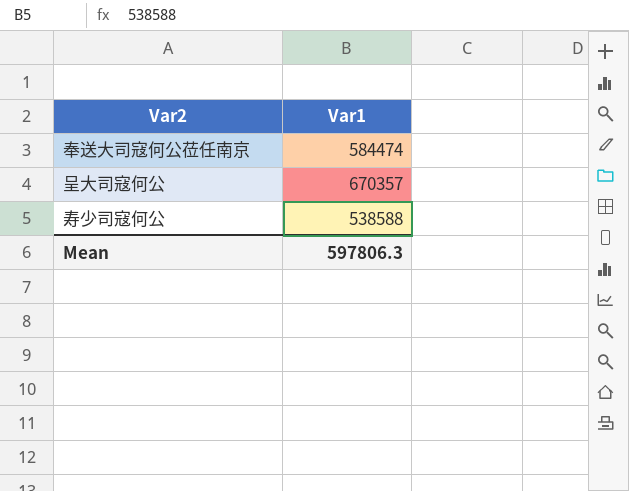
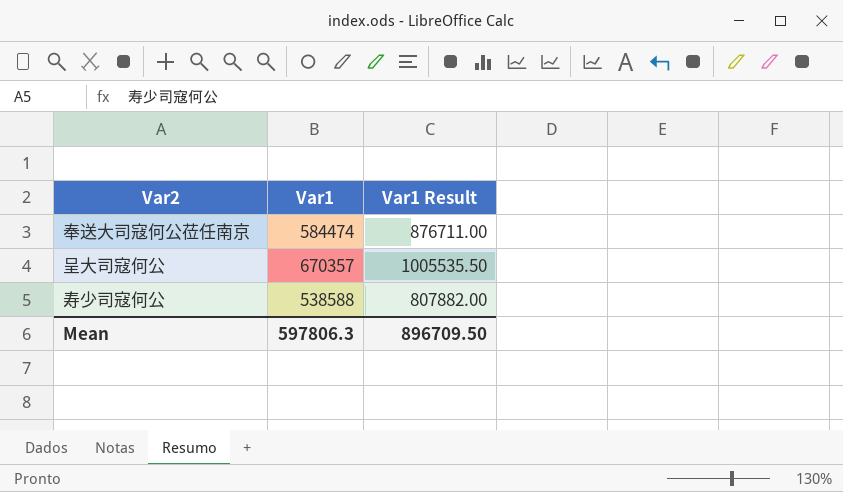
column Var1 Result | formula: none -> [Var1] * 1.5

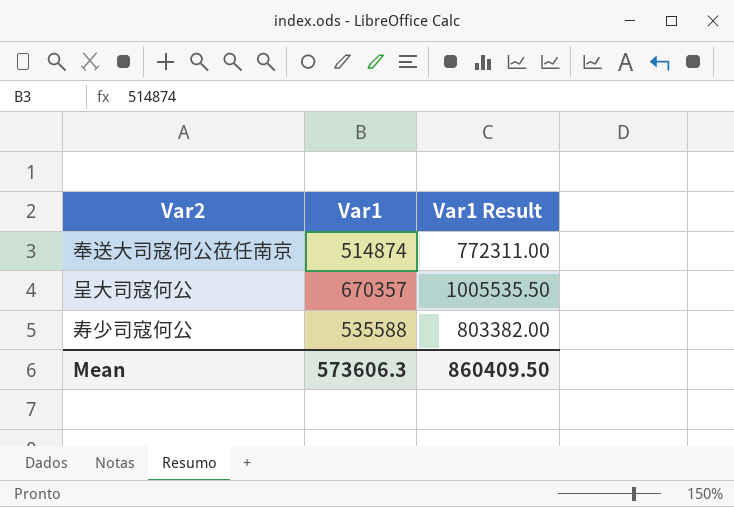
奉送大司寇何公莅任南京 | Var1: 584474 -> 514874
奉送大司寇何公莅任南京 | Var1 Result: 876711.00 -> 772311.00
寿少司寇何公 | Var1: 538588 -> 535588
寿少司寇何公 | Var1 Result: 807882.00 -> 803382.00
Mean | Var1: 597806.3 -> 573606.3
Mean | Var1 Result: 896709.50 -> 860409.50

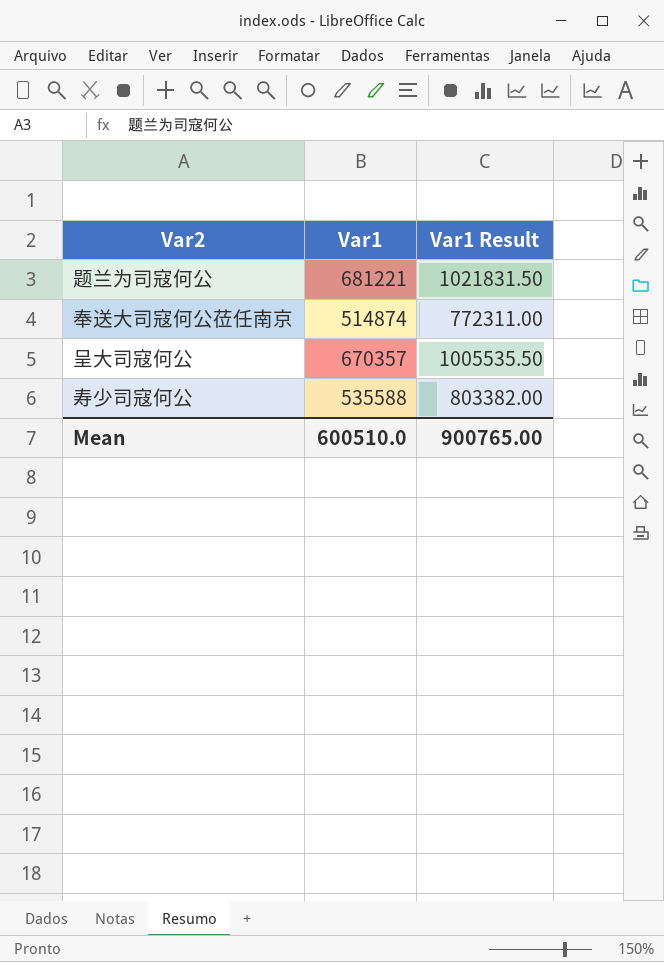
row 题兰为司寇何公: none -> 681221 | 1021831.50
Mean | Var1: 573606.3 -> 600510.0
Mean | Var1 Result: 860409.50 -> 900765.00

